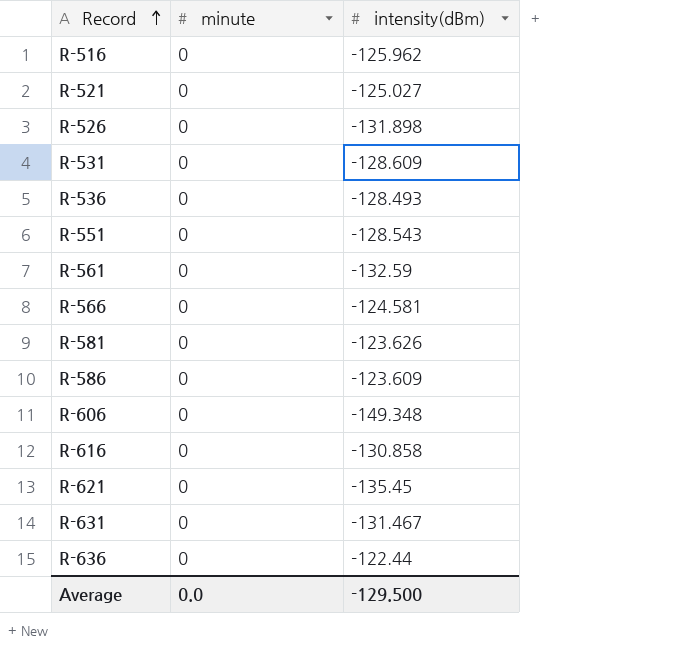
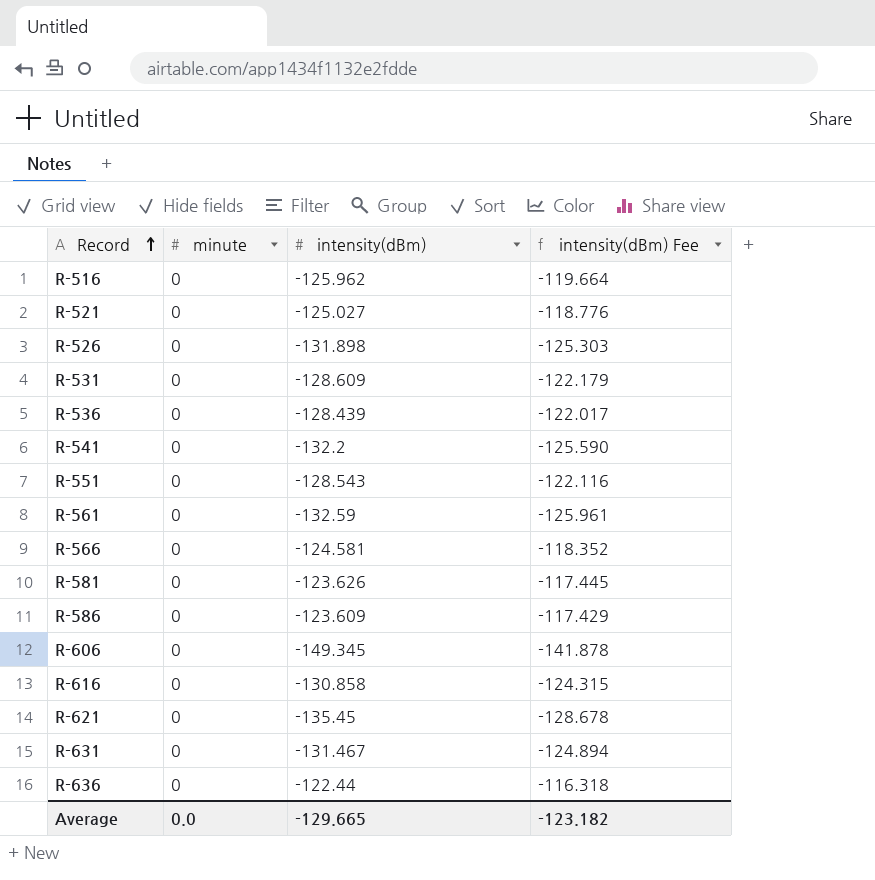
column intensity(dBm) Fee | formula: none -> [intensity(dBm)] * 0.95
R-536 | intensity(dBm): -128.493 -> -128.439
row R-541: none -> 0 | -132.2 | -125.590
R-606 | intensity(dBm): -149.348 -> -149.345
Average | intensity(dBm): -129.500 -> -129.665

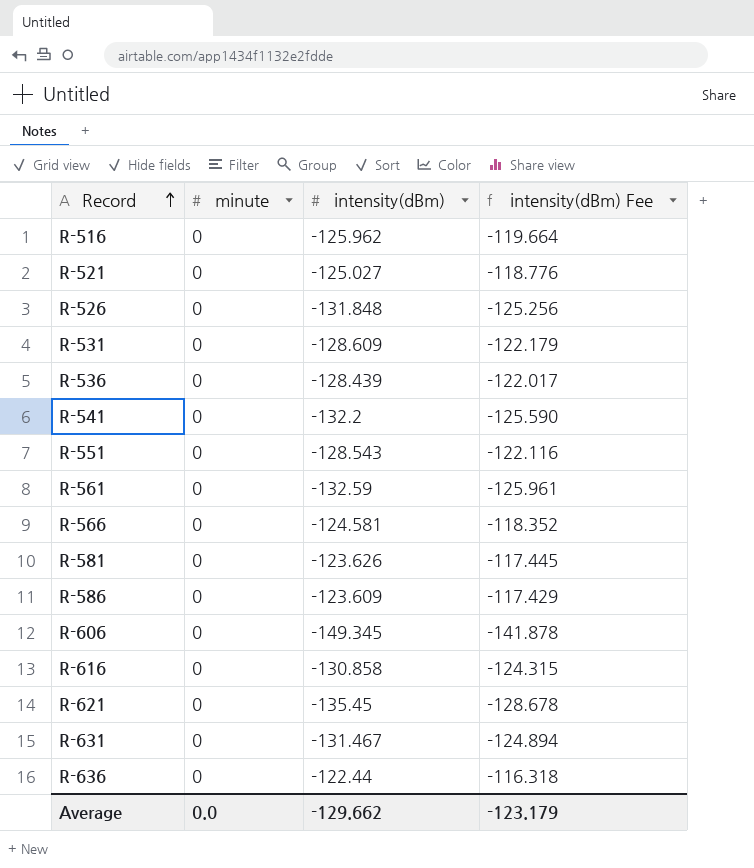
R-526 | intensity(dBm): -131.898 -> -131.848
R-526 | intensity(dBm) Fee: -125.303 -> -125.256
Average | intensity(dBm): -129.665 -> -129.662
Average | intensity(dBm) Fee: -123.182 -> -123.179

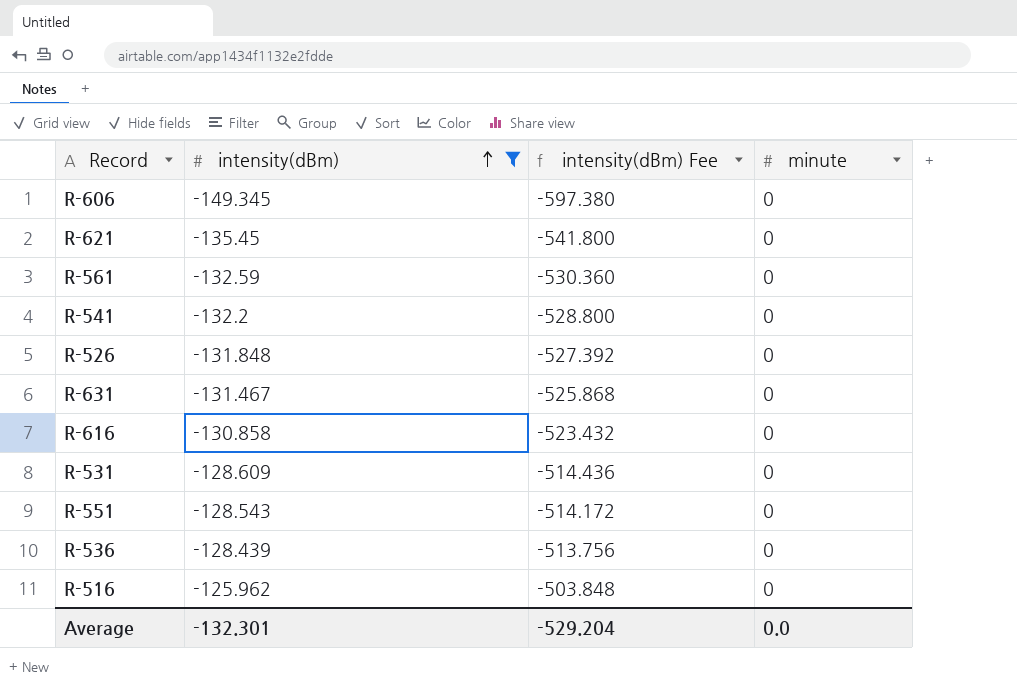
filter: none -> intensity(dBm) <= -125.962
row order: Record ascending -> intensity(dBm) ascending
column intensity(dBm) Fee | formula: [intensity(dBm)] * 0.95 -> [intensity(dBm)] * 4
column minute | position: 2 -> 4
Average | intensity(dBm): -129.662 -> -132.301
Average | intensity(dBm) Fee: -123.179 -> -529.204

